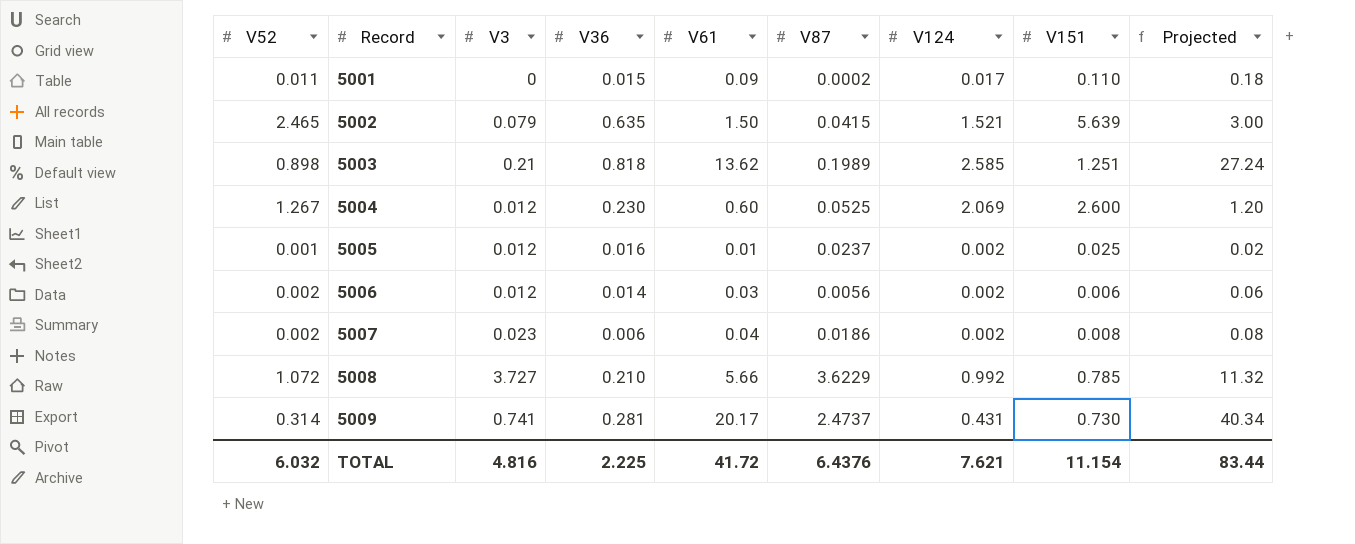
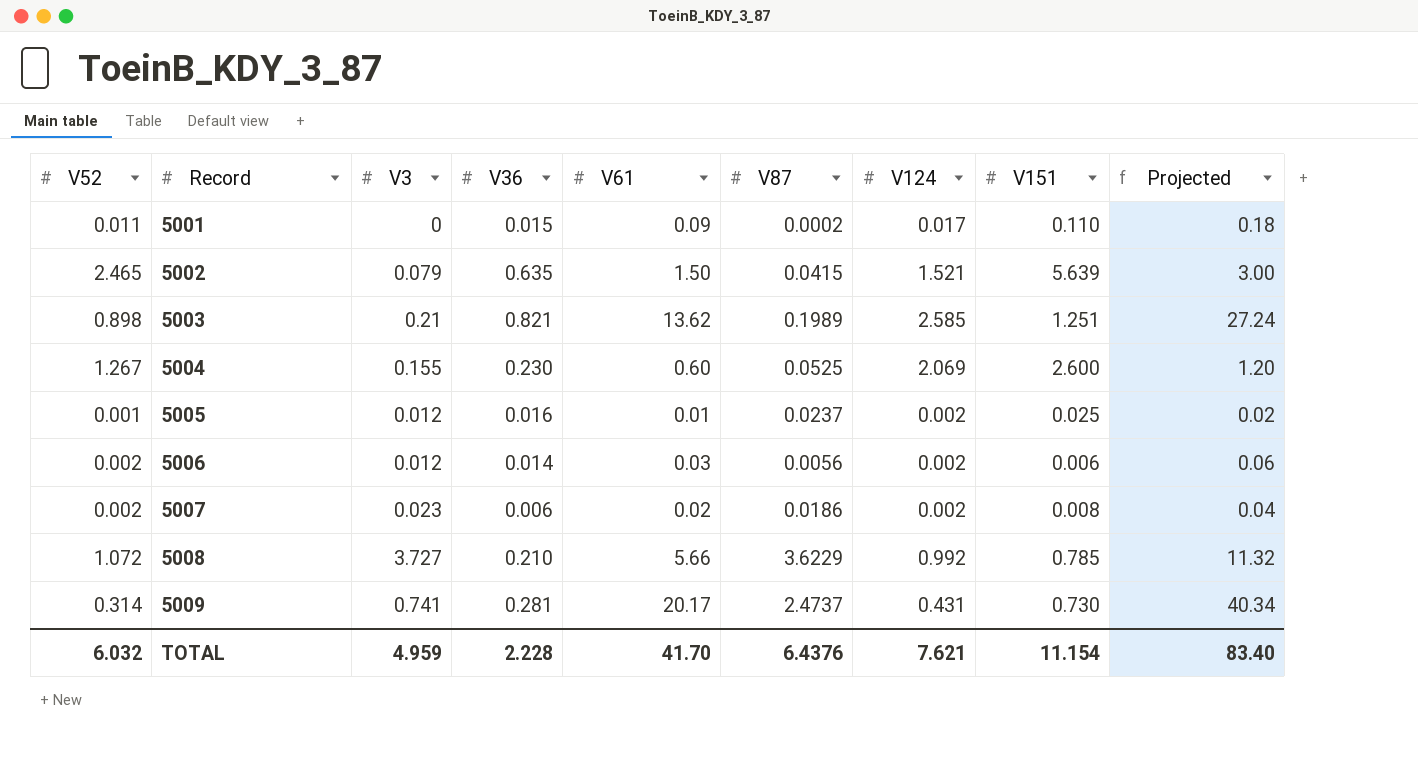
5003 | V36: 0.818 -> 0.821
5004 | V3: 0.012 -> 0.155
5007 | V61: 0.04 -> 0.02
5007 | Projected: 0.08 -> 0.04
TOTAL | V3: 4.816 -> 4.959
TOTAL | V36: 2.225 -> 2.228
TOTAL | V61: 41.72 -> 41.70
TOTAL | Projected: 83.44 -> 83.40

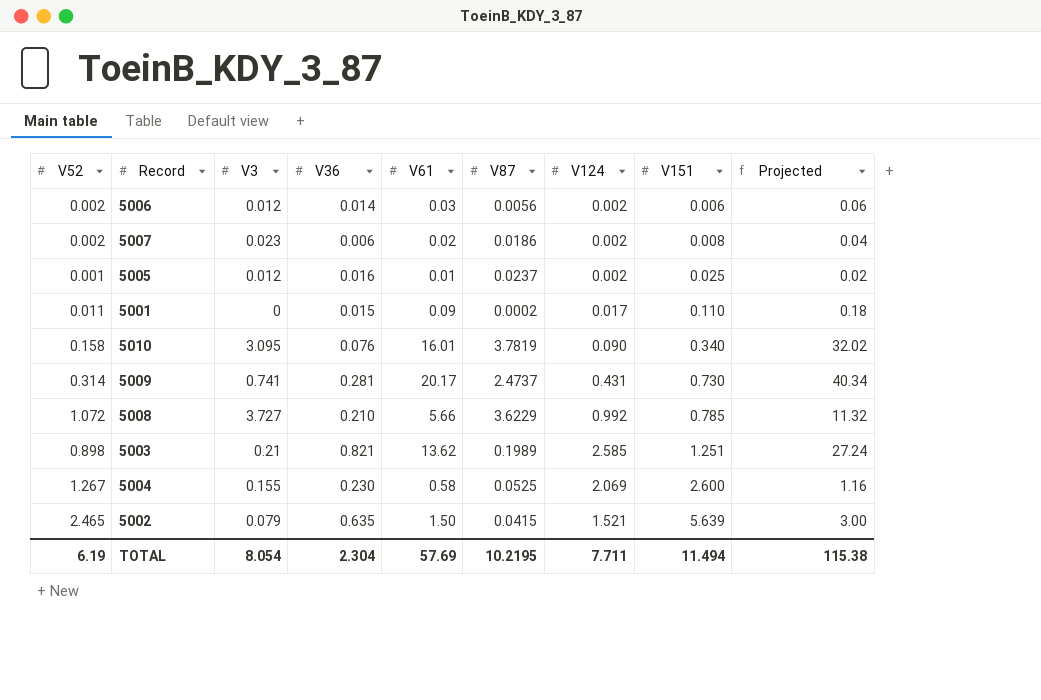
row order: Record ascending -> V151 ascending
row 5010: none -> 0.158 | 3.095 | 0.076 | 16.01 | 3.7819 | 0.090 | 0.340 | 32.02
5004 | V61: 0.60 -> 0.58
5004 | Projected: 1.20 -> 1.16
TOTAL | V52: 6.032 -> 6.19
TOTAL | V3: 4.959 -> 8.054
TOTAL | V36: 2.228 -> 2.304
TOTAL | V61: 41.70 -> 57.69
TOTAL | V87: 6.4376 -> 10.2195
TOTAL | V124: 7.621 -> 7.711
TOTAL | V151: 11.154 -> 11.494
TOTAL | Projected: 83.40 -> 115.38

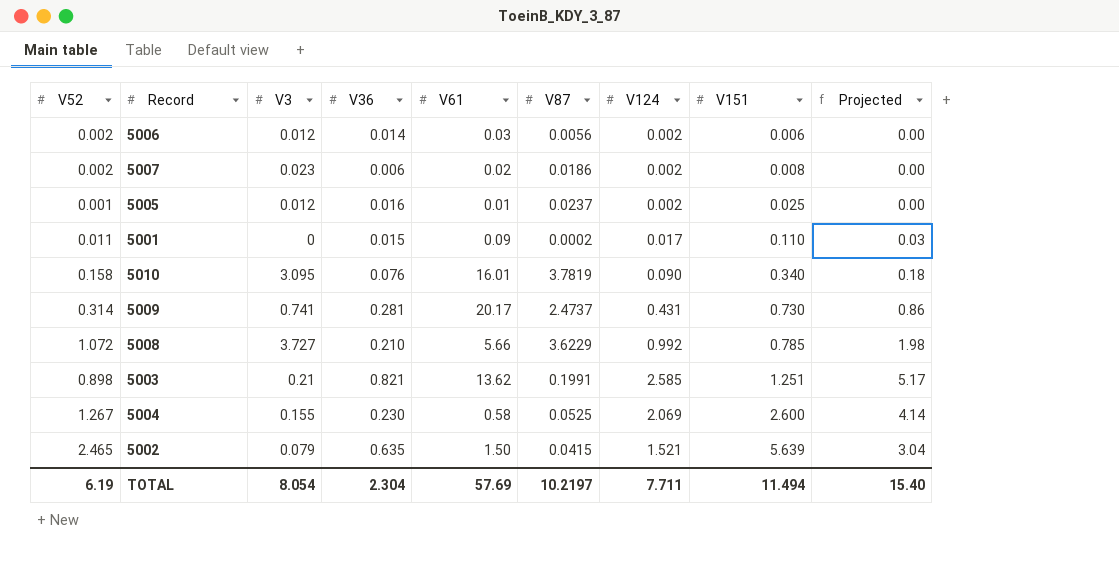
column Projected | formula: [V61] * 2 -> [V124] * 2
5003 | V87: 0.1989 -> 0.1991
TOTAL | V87: 10.2195 -> 10.2197
TOTAL | Projected: 115.38 -> 15.40

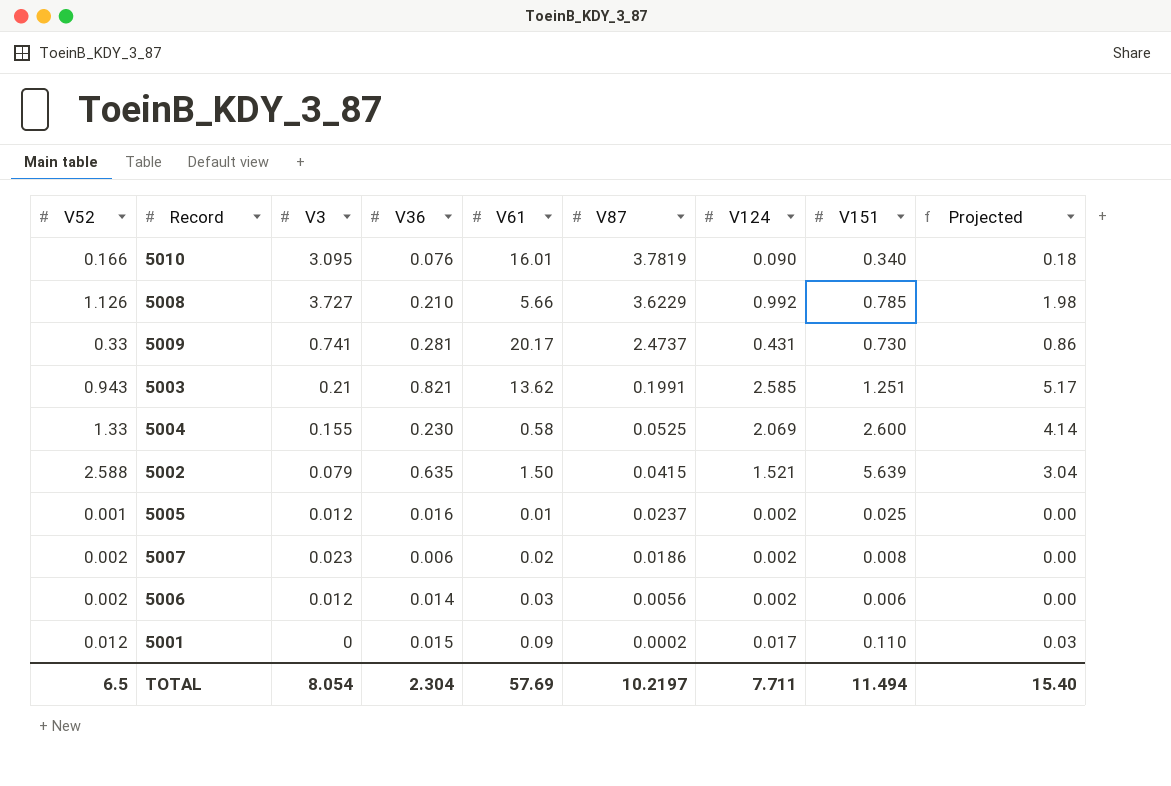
row order: V151 ascending -> V87 descending
5010 | V52: 0.158 -> 0.166
5008 | V52: 1.072 -> 1.126
5009 | V52: 0.314 -> 0.33
5003 | V52: 0.898 -> 0.943
5004 | V52: 1.267 -> 1.33
5002 | V52: 2.465 -> 2.588
5001 | V52: 0.011 -> 0.012
TOTAL | V52: 6.19 -> 6.5

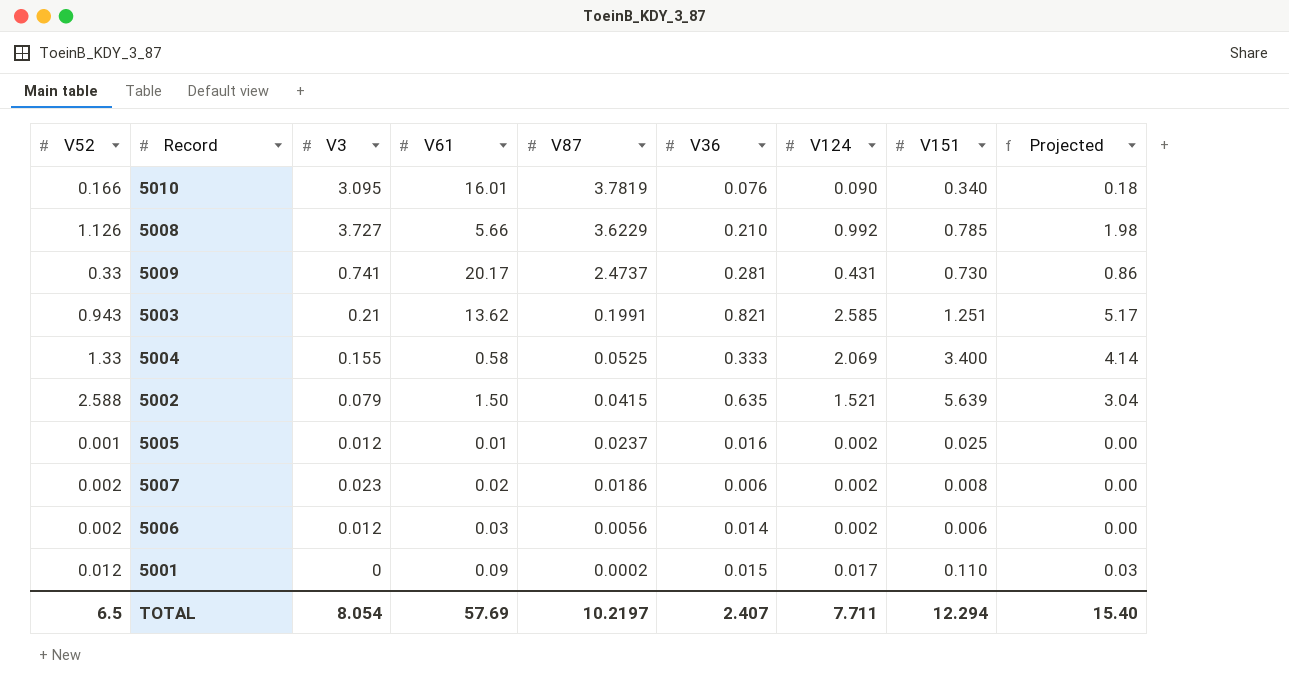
column V36 | position: 4 -> 6
5004 | V36: 0.230 -> 0.333
5004 | V151: 2.600 -> 3.400
TOTAL | V36: 2.304 -> 2.407
TOTAL | V151: 11.494 -> 12.294

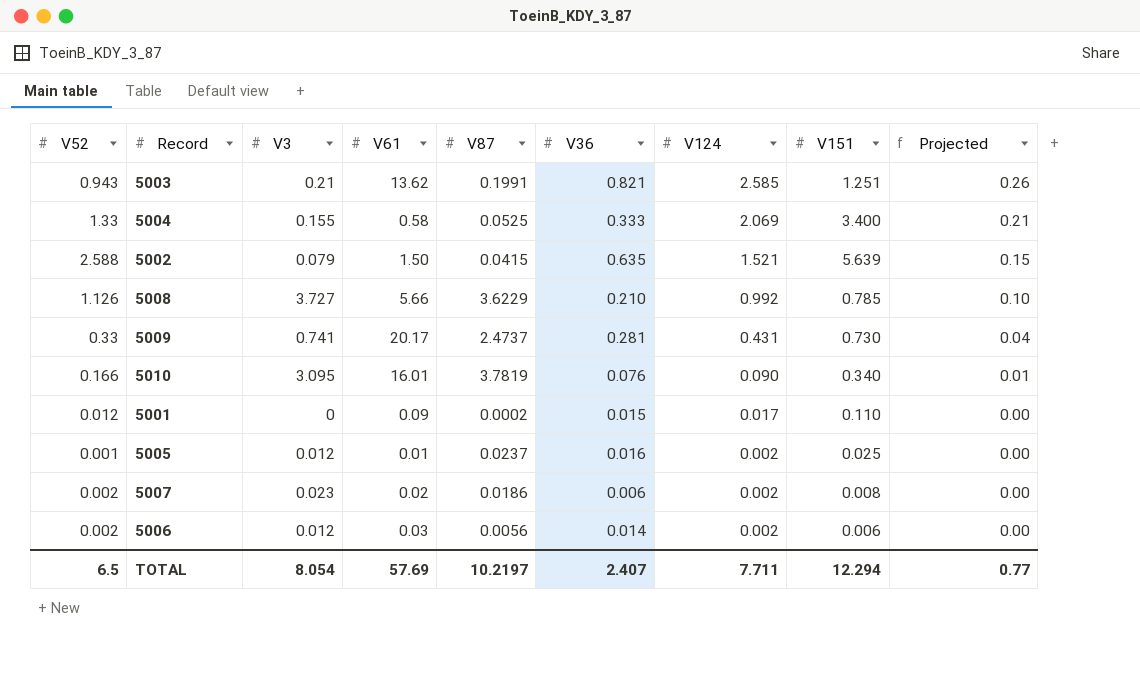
row order: V87 descending -> V124 descending
column Projected | formula: [V124] * 2 -> [V124] * 0.1
TOTAL | Projected: 15.40 -> 0.77

